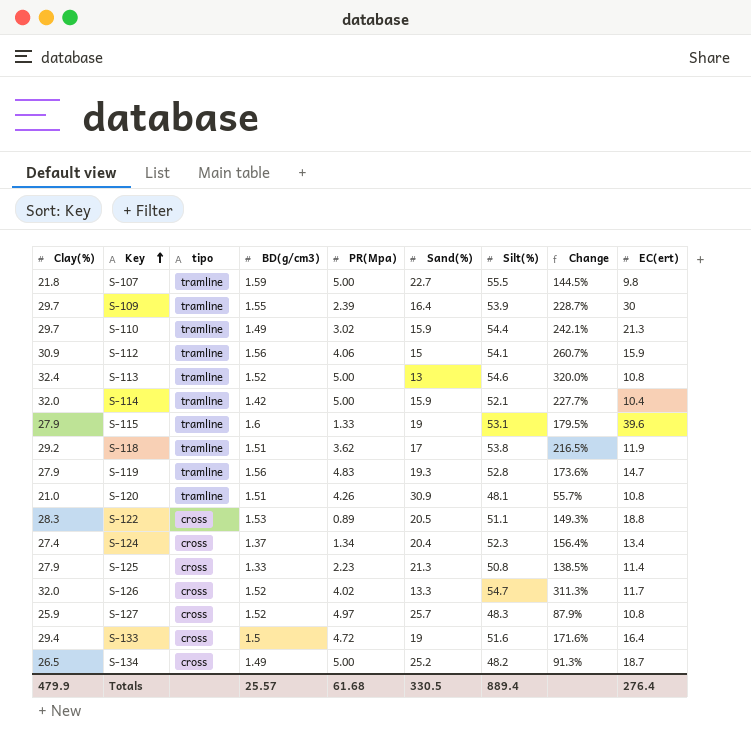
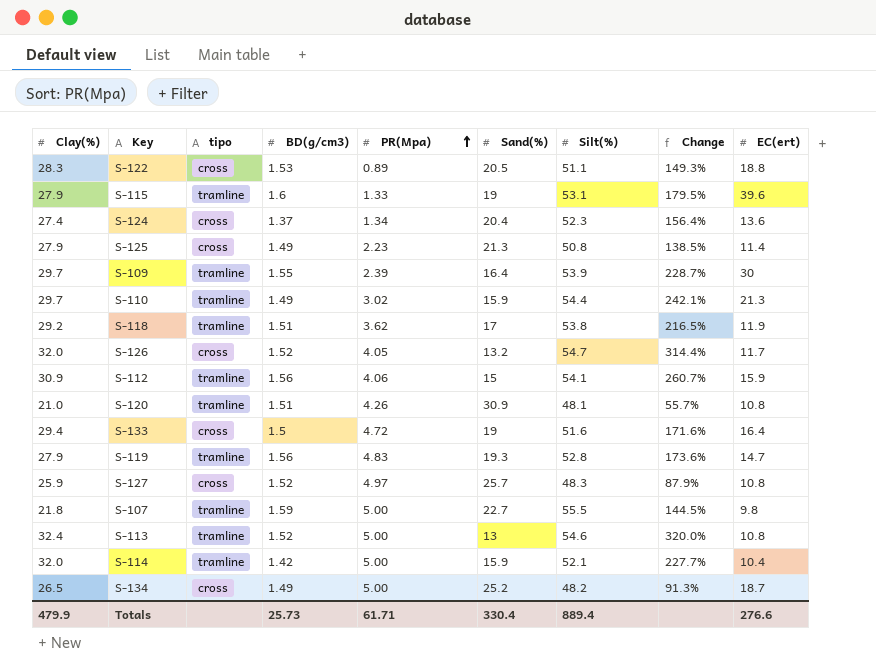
row order: Key ascending -> PR(Mpa) ascending
S-124 | EC(ert): 13.4 -> 13.6
S-125 | BD(g/cm3): 1.33 -> 1.49
S-126 | PR(Mpa): 4.02 -> 4.05
S-126 | Sand(%): 13.3 -> 13.2
S-126 | Change: 311.3% -> 314.4%
Totals | BD(g/cm3): 25.57 -> 25.73
Totals | PR(Mpa): 61.68 -> 61.71
Totals | Sand(%): 330.5 -> 330.4
Totals | EC(ert): 276.4 -> 276.6

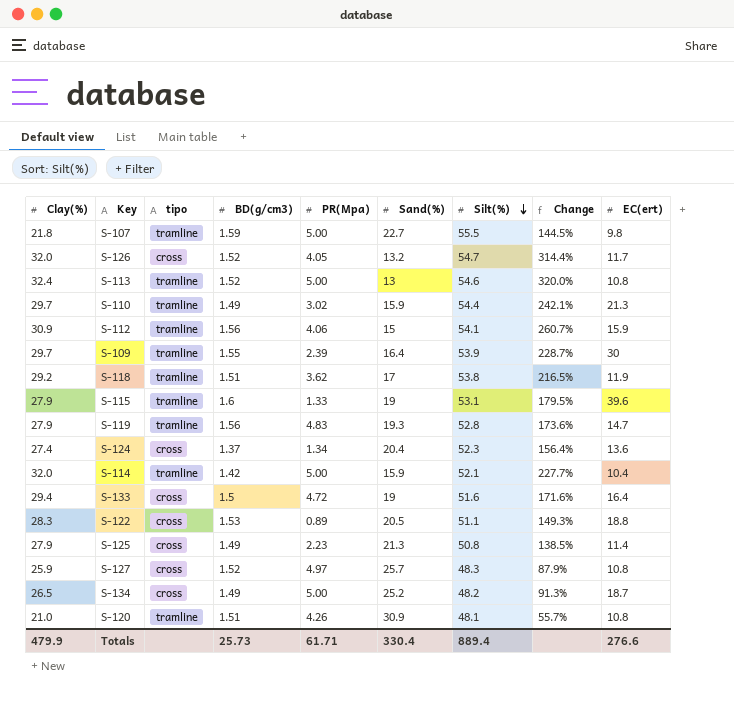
row order: PR(Mpa) ascending -> Silt(%) descending

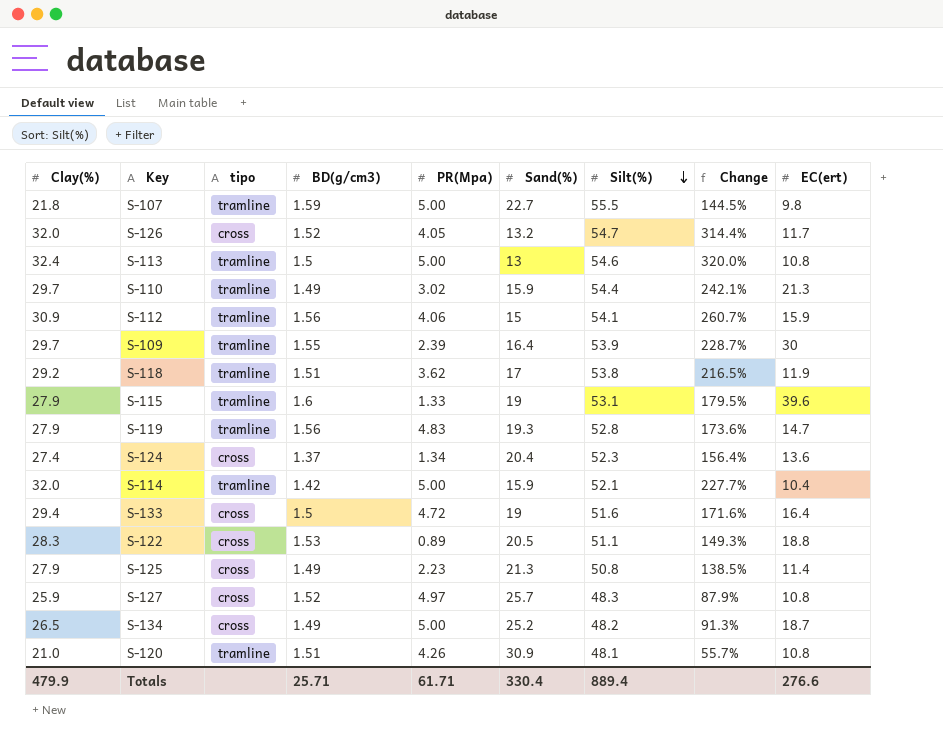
S-113 | BD(g/cm3): 1.52 -> 1.5
Totals | BD(g/cm3): 25.73 -> 25.71

